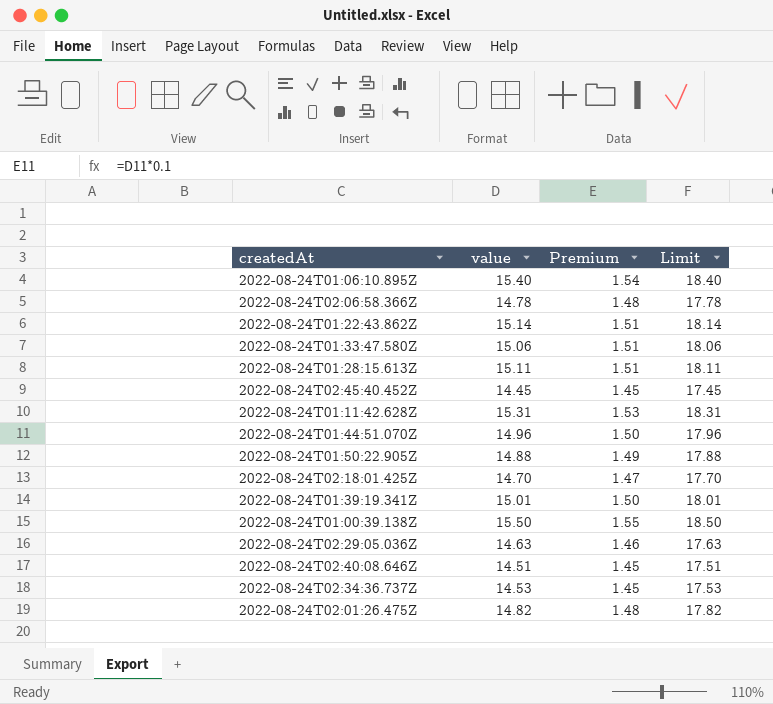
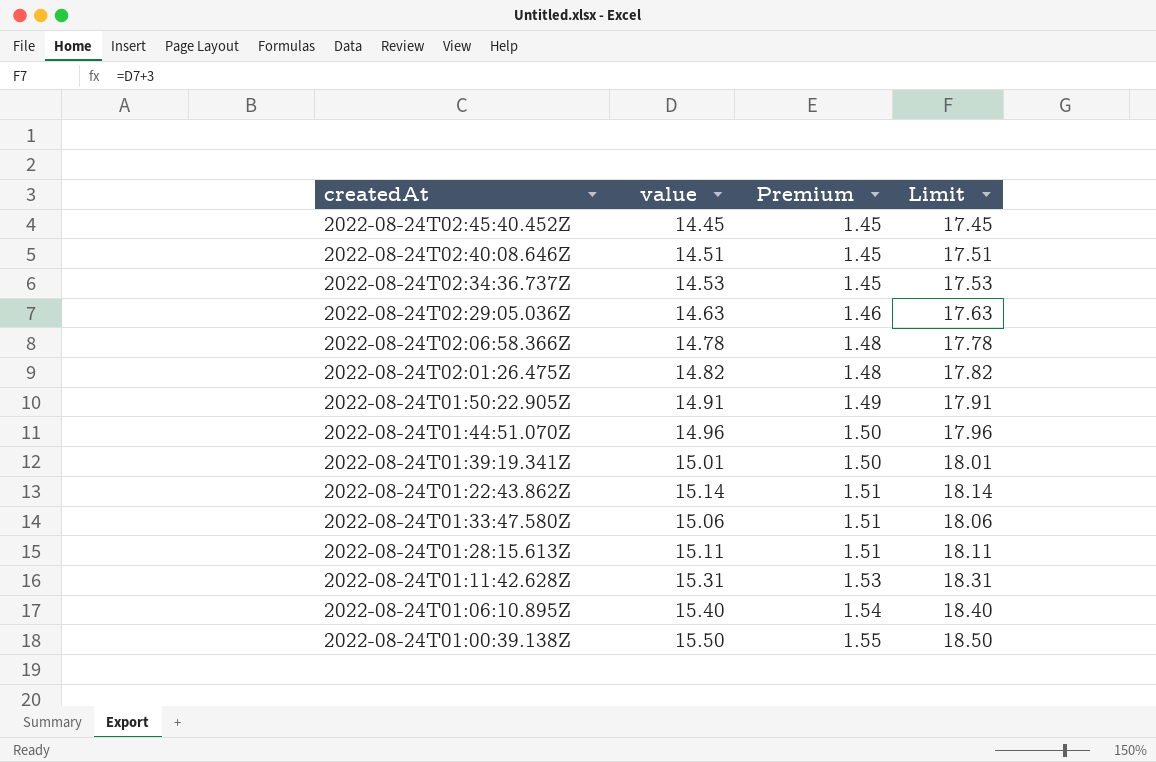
row order: none -> Premium ascending
row 2022-08-24T02:18:01.425Z: 14.70 | 1.47 | 17.70 -> none
2022-08-24T01:50:22.905Z | value: 14.88 -> 14.91
2022-08-24T01:50:22.905Z | Limit: 17.88 -> 17.91

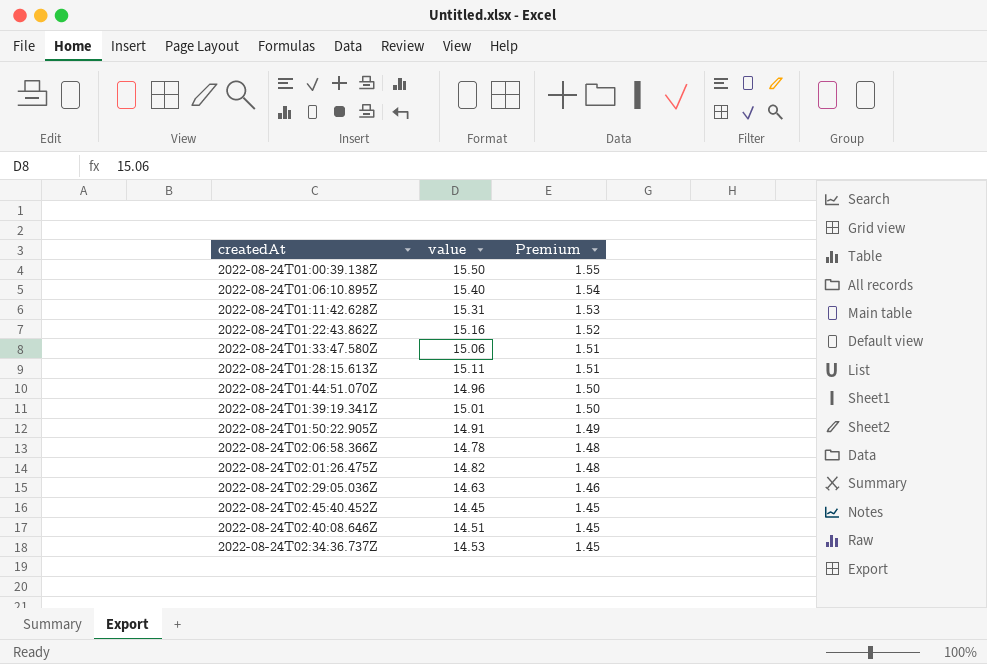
row order: Premium ascending -> Premium descending
column Limit | formula: [value] + 3 -> none
2022-08-24T01:22:43.862Z | value: 15.14 -> 15.16
2022-08-24T01:22:43.862Z | Premium: 1.51 -> 1.52

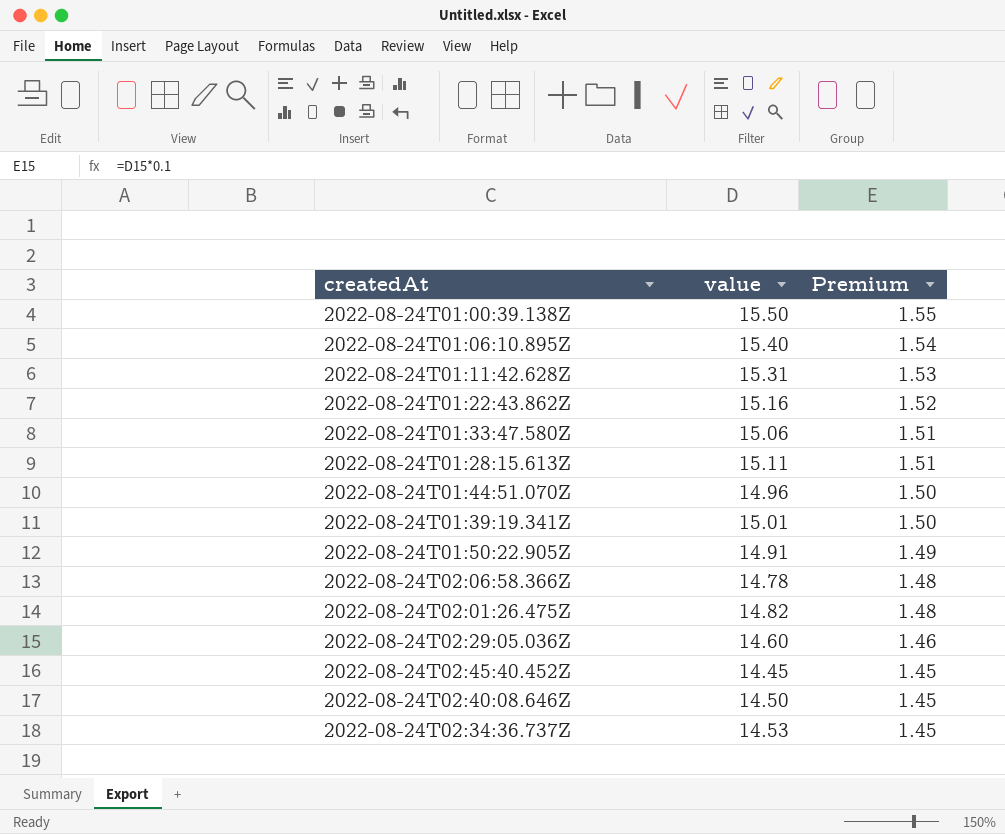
2022-08-24T02:29:05.036Z | value: 14.63 -> 14.60
2022-08-24T02:40:08.646Z | value: 14.51 -> 14.50

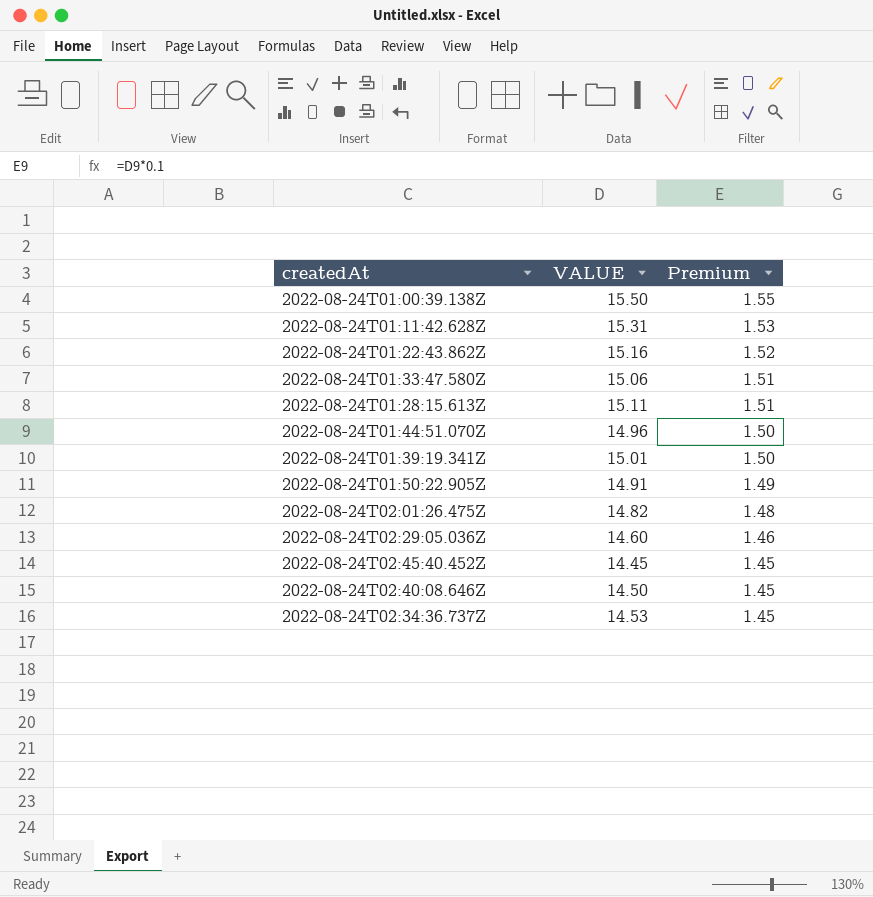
column name: value -> VALUE
row 2022-08-24T01:06:10.895Z: 15.40 | 1.54 -> none
row 2022-08-24T02:06:58.366Z: 14.78 | 1.48 -> none

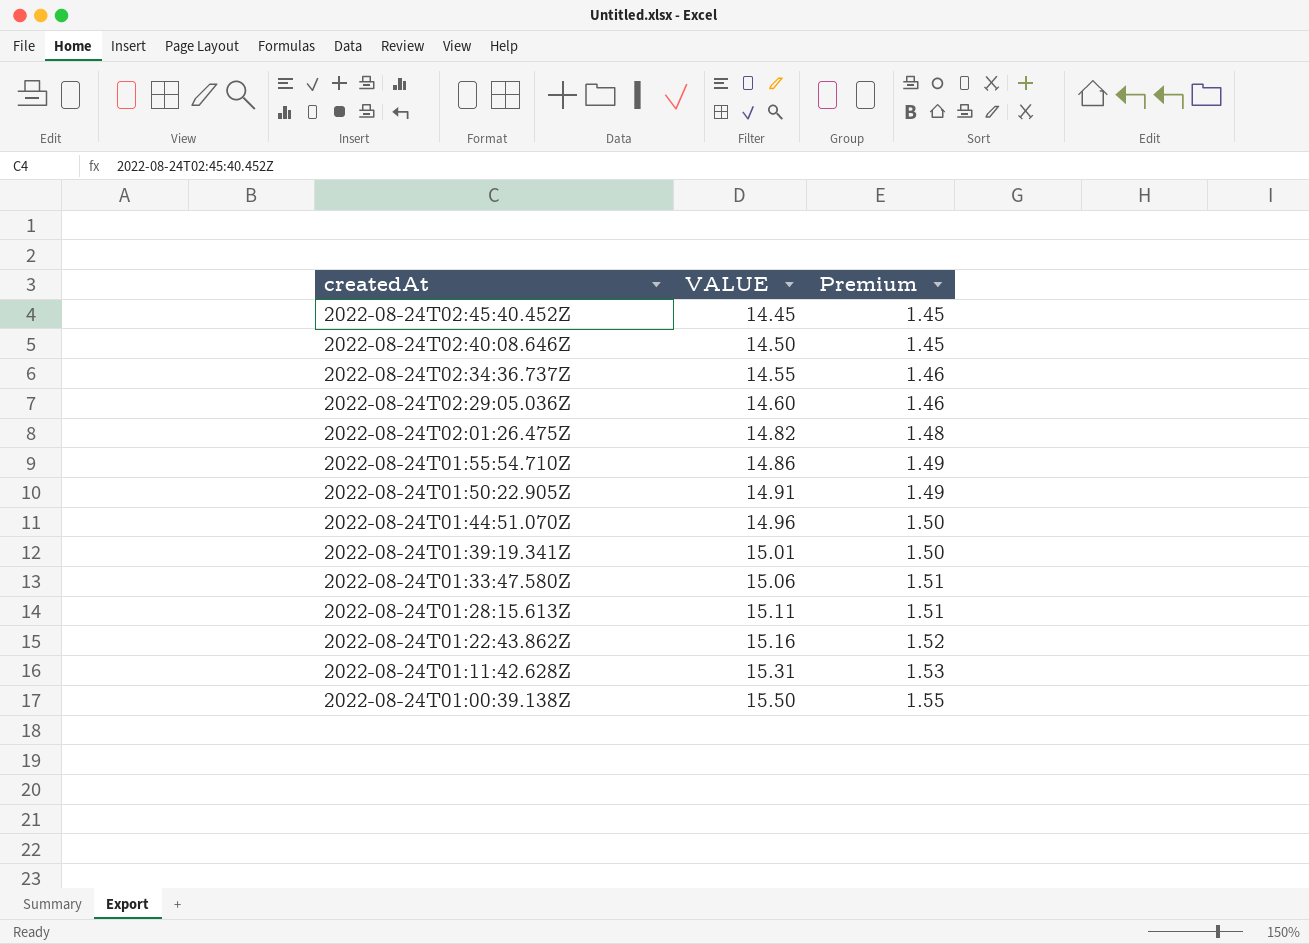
row order: Premium descending -> createdAt descending
2022-08-24T02:34:36.737Z | VALUE: 14.53 -> 14.55
2022-08-24T02:34:36.737Z | Premium: 1.45 -> 1.46
row 2022-08-24T01:55:54.710Z: none -> 14.86 | 1.49

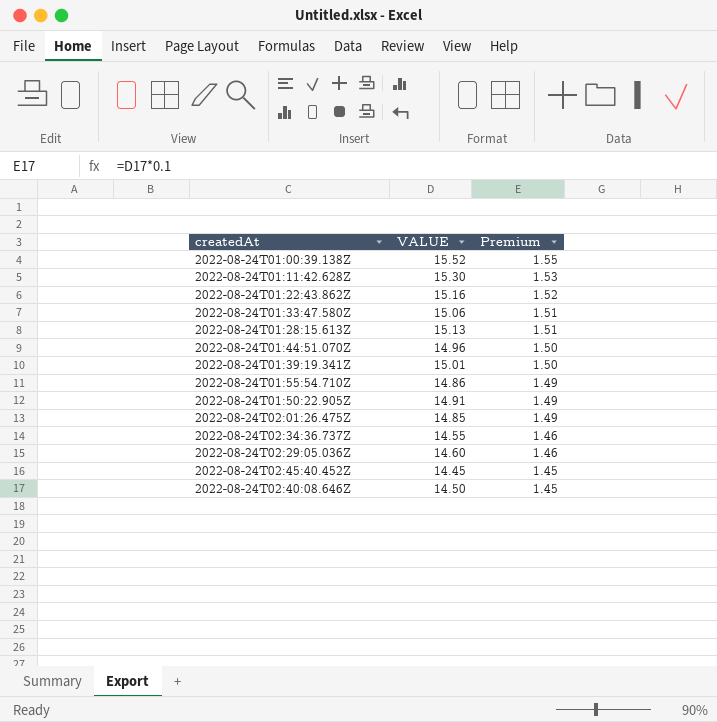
row order: createdAt descending -> Premium descending
2022-08-24T01:00:39.138Z | VALUE: 15.50 -> 15.52
2022-08-24T01:11:42.628Z | VALUE: 15.31 -> 15.30
2022-08-24T01:28:15.613Z | VALUE: 15.11 -> 15.13
2022-08-24T02:01:26.475Z | VALUE: 14.82 -> 14.85
2022-08-24T02:01:26.475Z | Premium: 1.48 -> 1.49

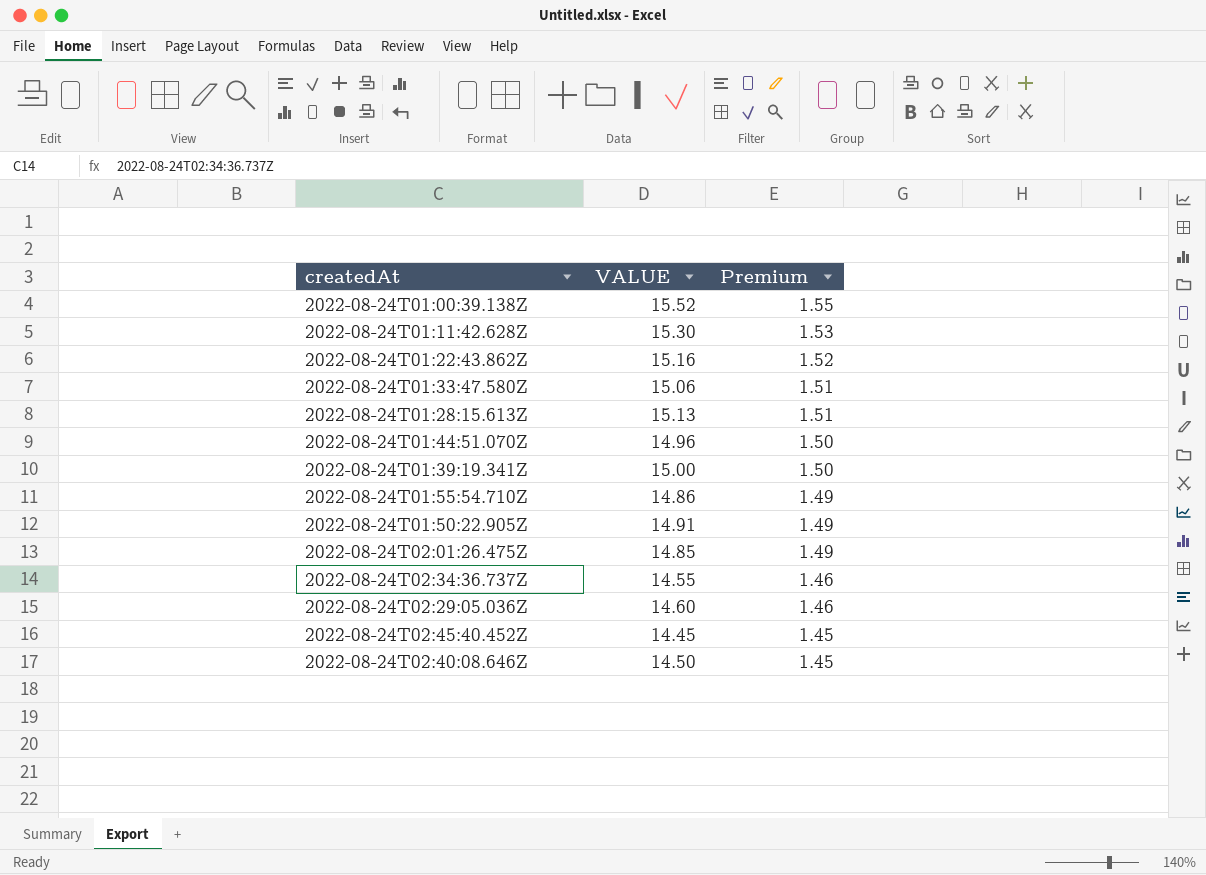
2022-08-24T01:39:19.341Z | VALUE: 15.01 -> 15.00

